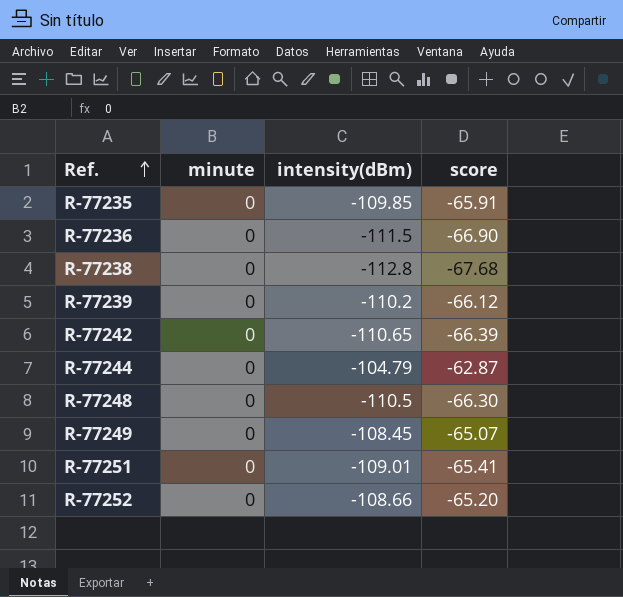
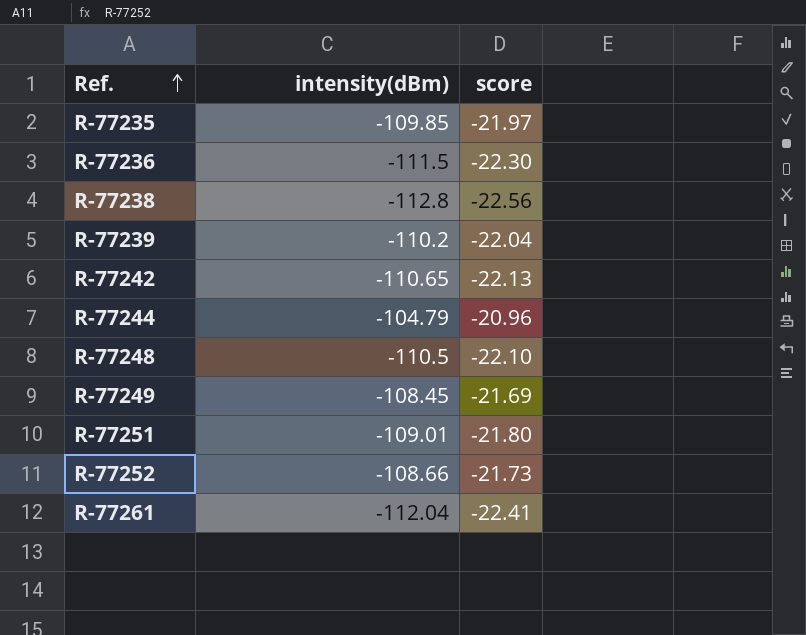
column minute | position: 2 -> none
column score | formula: [intensity(dBm)] * 0.6 -> [intensity(dBm)] * 0.2
row R-77261: none -> -112.04 | -22.41

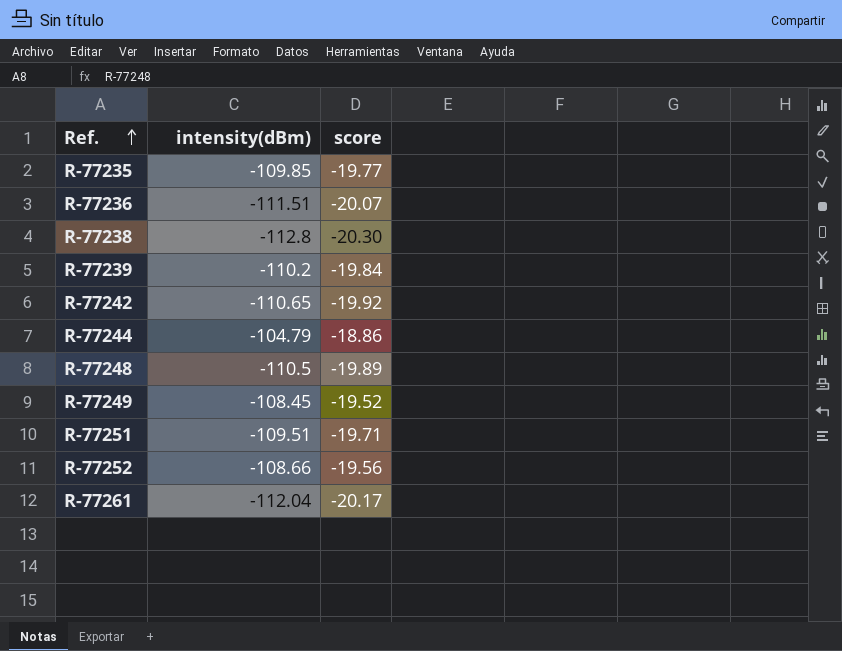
column score | formula: [intensity(dBm)] * 0.2 -> [intensity(dBm)] * 0.18
R-77236 | intensity(dBm): -111.5 -> -111.51
R-77251 | intensity(dBm): -109.01 -> -109.51

